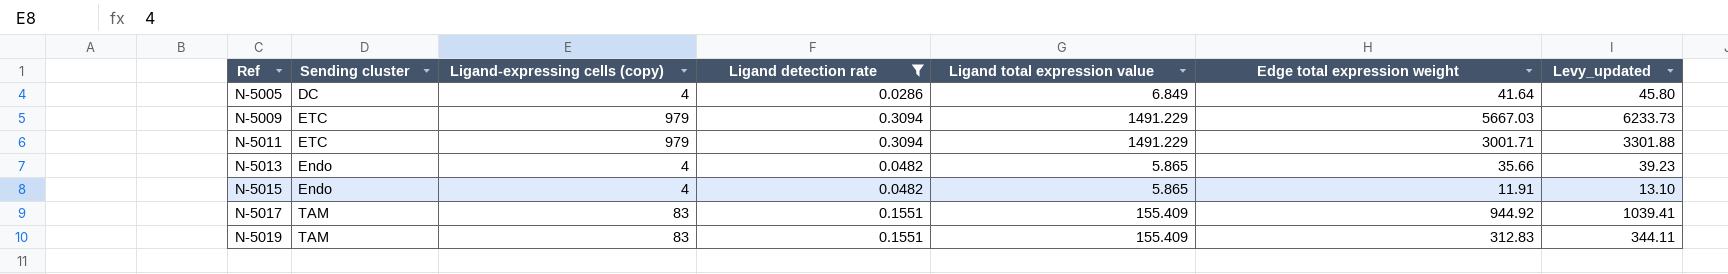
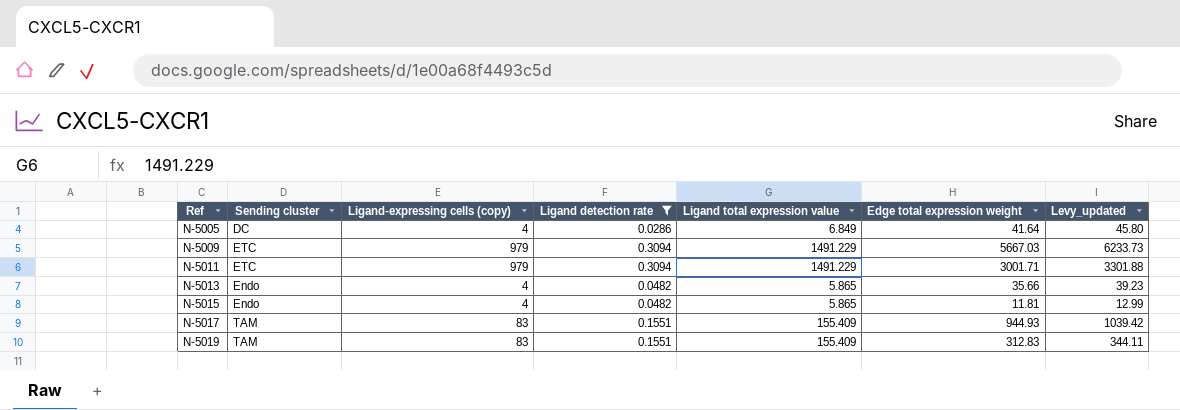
N-5015 | Edge total expression weight: 11.91 -> 11.81
N-5015 | Levy_updated: 13.10 -> 12.99
N-5017 | Edge total expression weight: 944.92 -> 944.93
N-5017 | Levy_updated: 1039.41 -> 1039.42

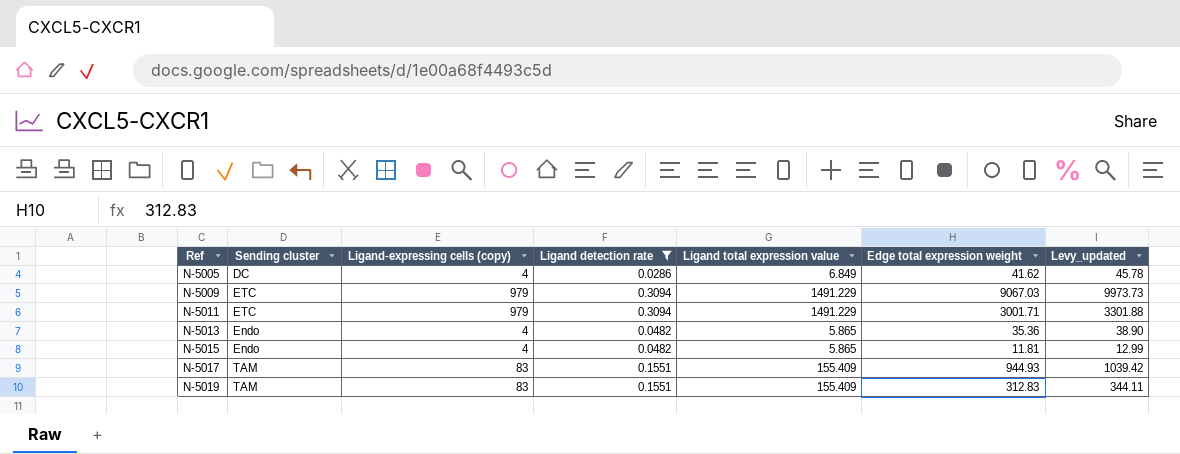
N-5005 | Edge total expression weight: 41.64 -> 41.62
N-5005 | Levy_updated: 45.80 -> 45.78
N-5009 | Edge total expression weight: 5667.03 -> 9067.03
N-5009 | Levy_updated: 6233.73 -> 9973.73
N-5013 | Edge total expression weight: 35.66 -> 35.36
N-5013 | Levy_updated: 39.23 -> 38.90

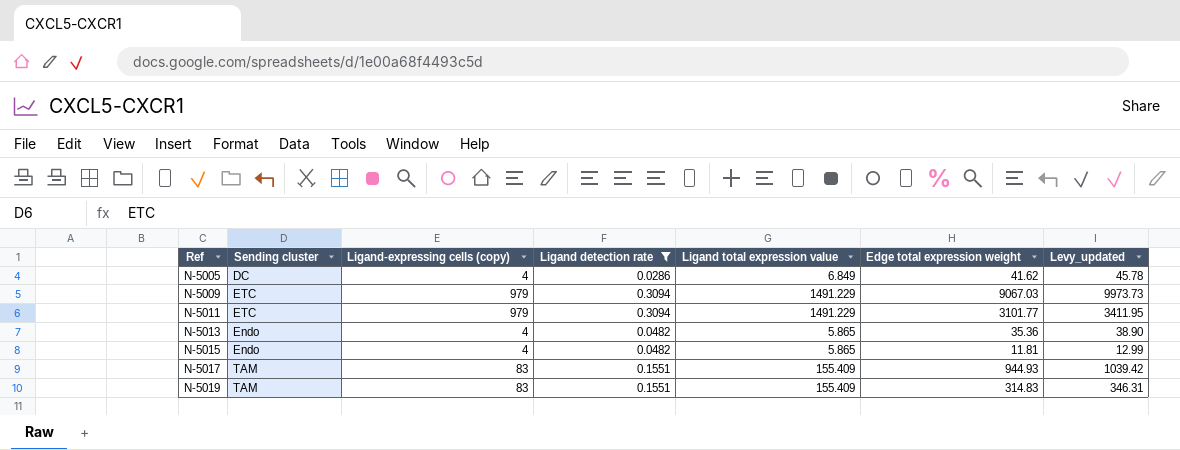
N-5011 | Edge total expression weight: 3001.71 -> 3101.77
N-5011 | Levy_updated: 3301.88 -> 3411.95
N-5019 | Edge total expression weight: 312.83 -> 314.83
N-5019 | Levy_updated: 344.11 -> 346.31

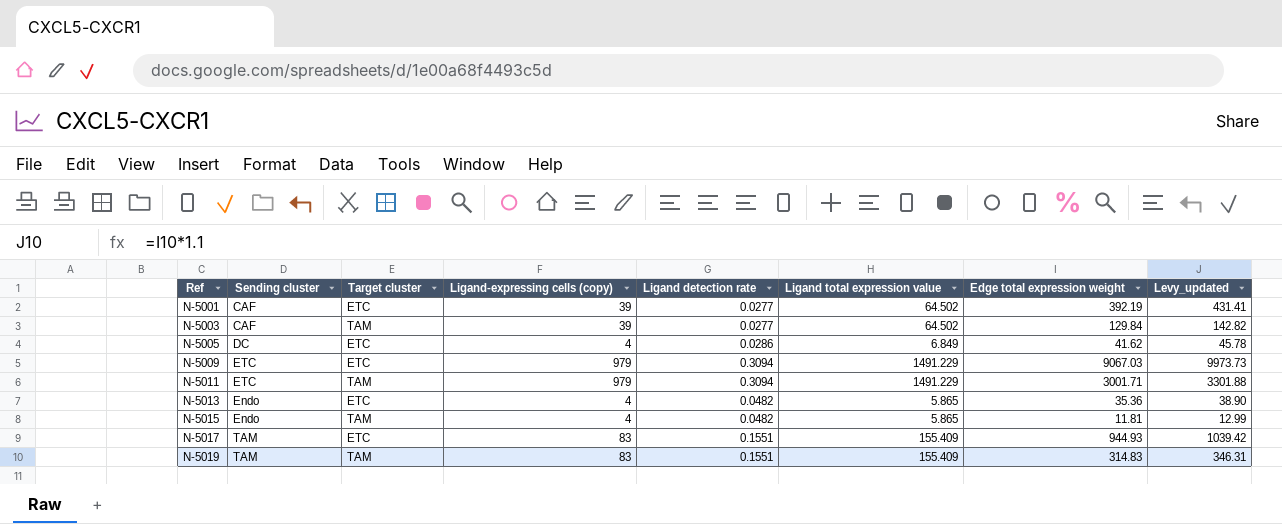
filter: Ligand detection rate != 0.0277 -> none
column Target cluster | position: none -> 3
N-5011 | Edge total expression weight: 3101.77 -> 3001.71
N-5011 | Levy_updated: 3411.95 -> 3301.88

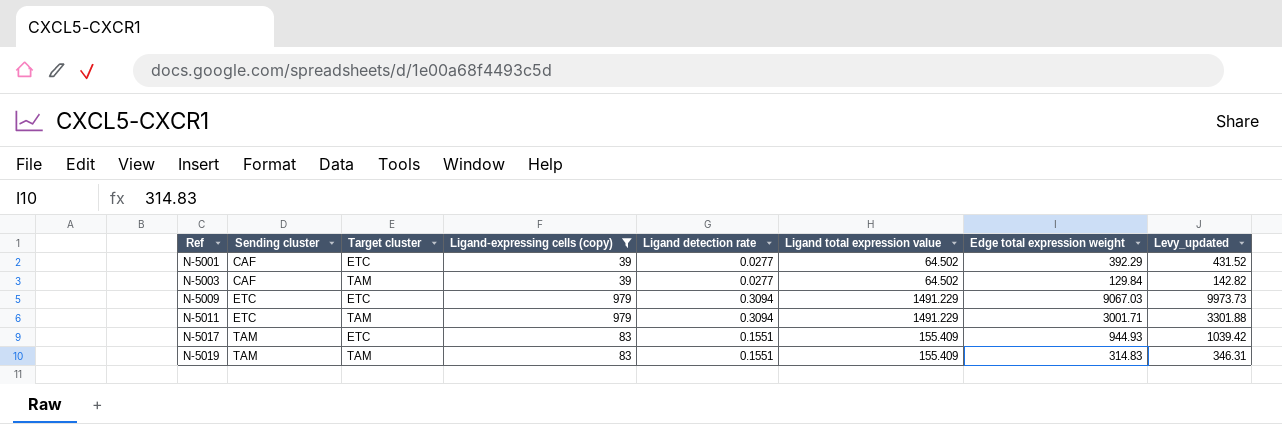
filter: none -> Ligand-expressing cells (copy) != 4
N-5001 | Edge total expression weight: 392.19 -> 392.29
N-5001 | Levy_updated: 431.41 -> 431.52

